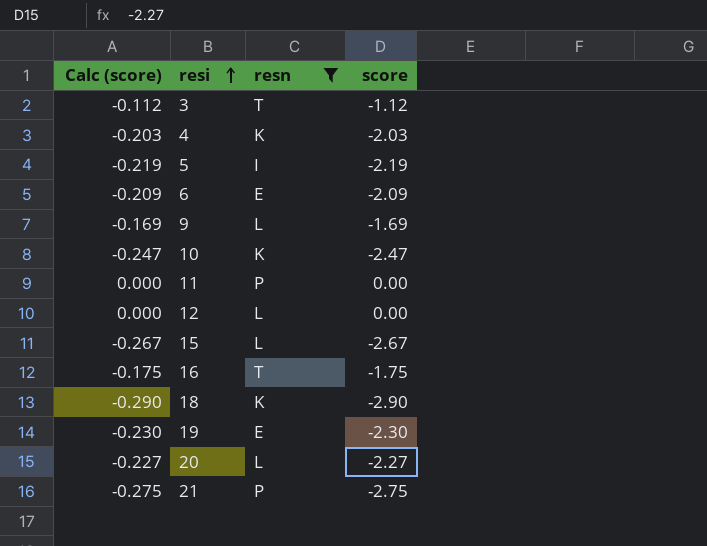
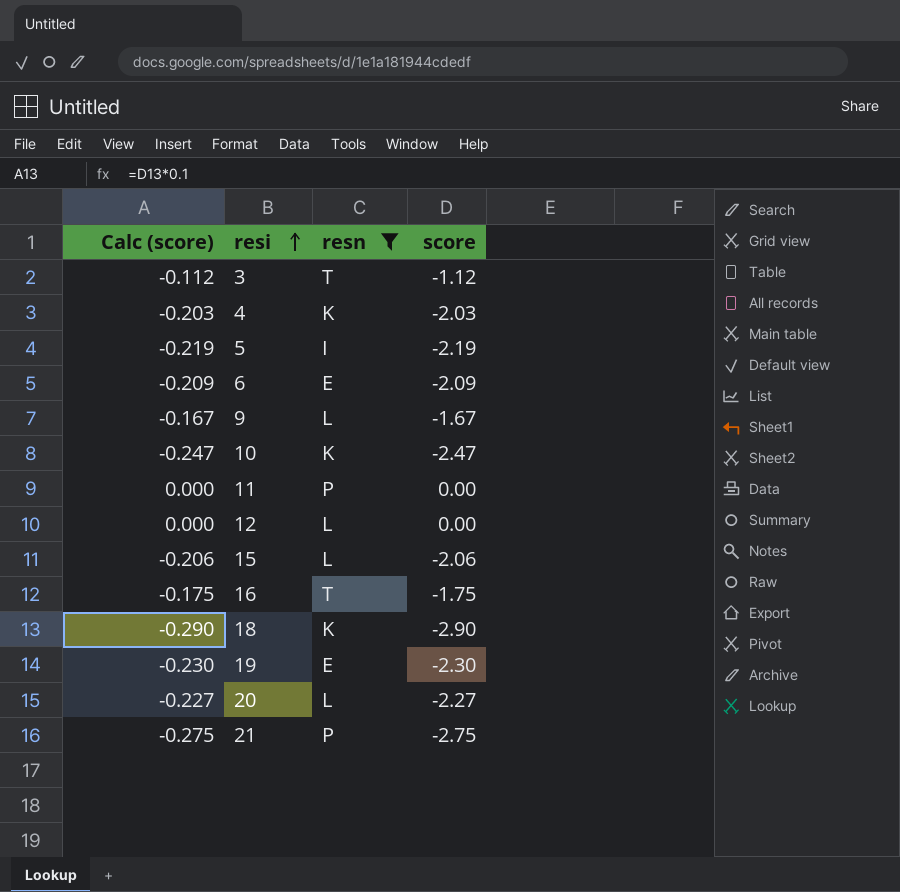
9 | Calc (score): -0.169 -> -0.167
9 | score: -1.69 -> -1.67
15 | Calc (score): -0.267 -> -0.206
15 | score: -2.67 -> -2.06

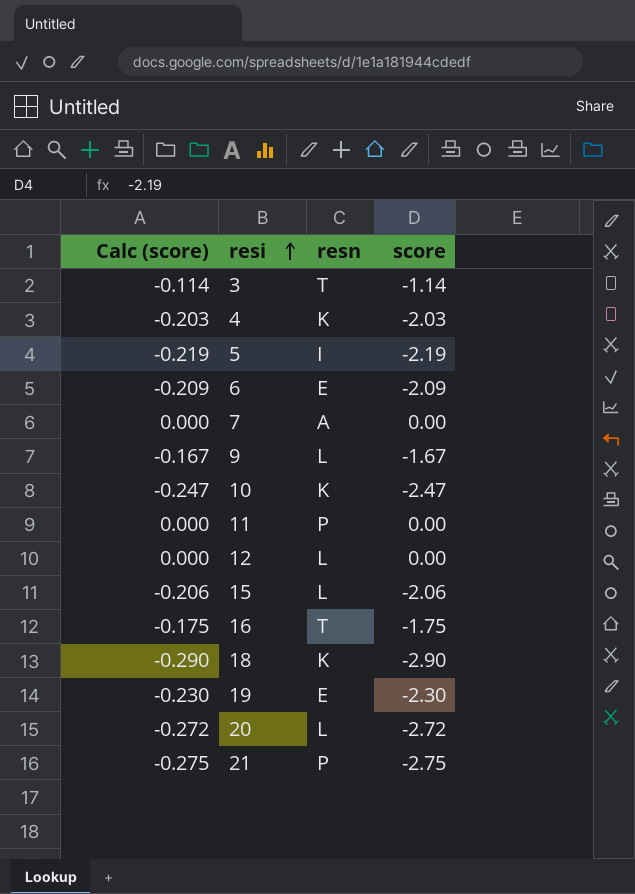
filter: resn != A -> none
3 | Calc (score): -0.112 -> -0.114
3 | score: -1.12 -> -1.14
20 | Calc (score): -0.227 -> -0.272
20 | score: -2.27 -> -2.72

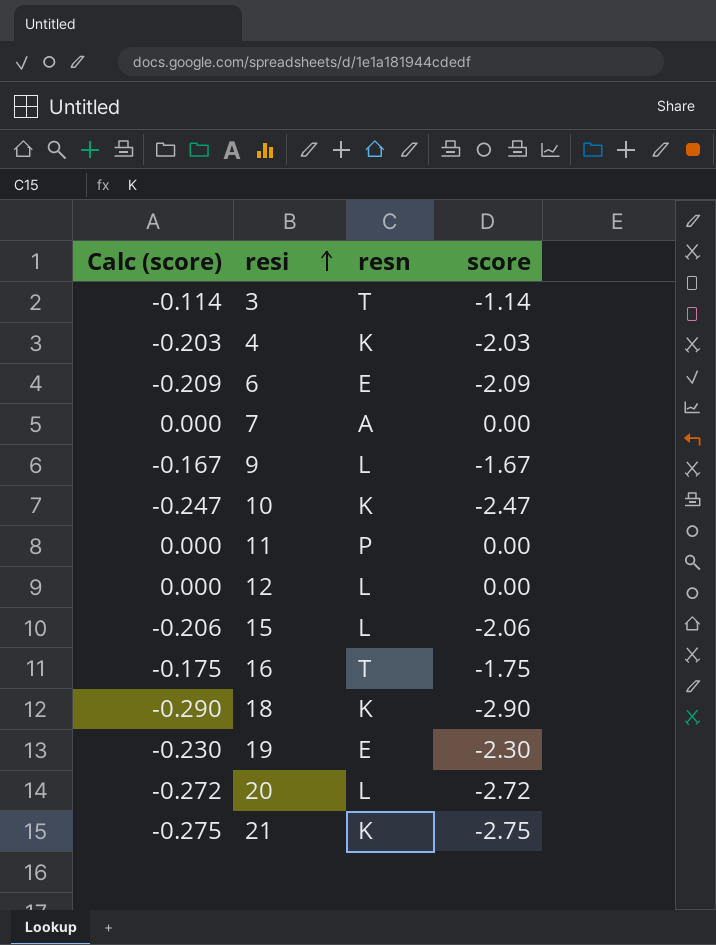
row 5: -0.219 | I | -2.19 -> none
21 | resn: P -> K

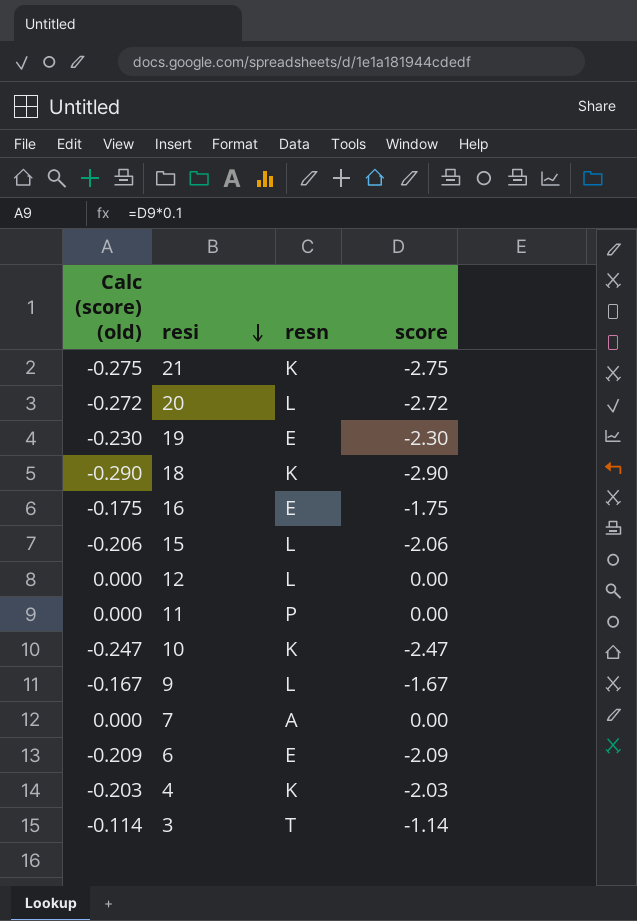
row order: resi ascending -> resi descending
column name: Calc (score) -> Calc (score) (old)
16 | resn: T -> E

